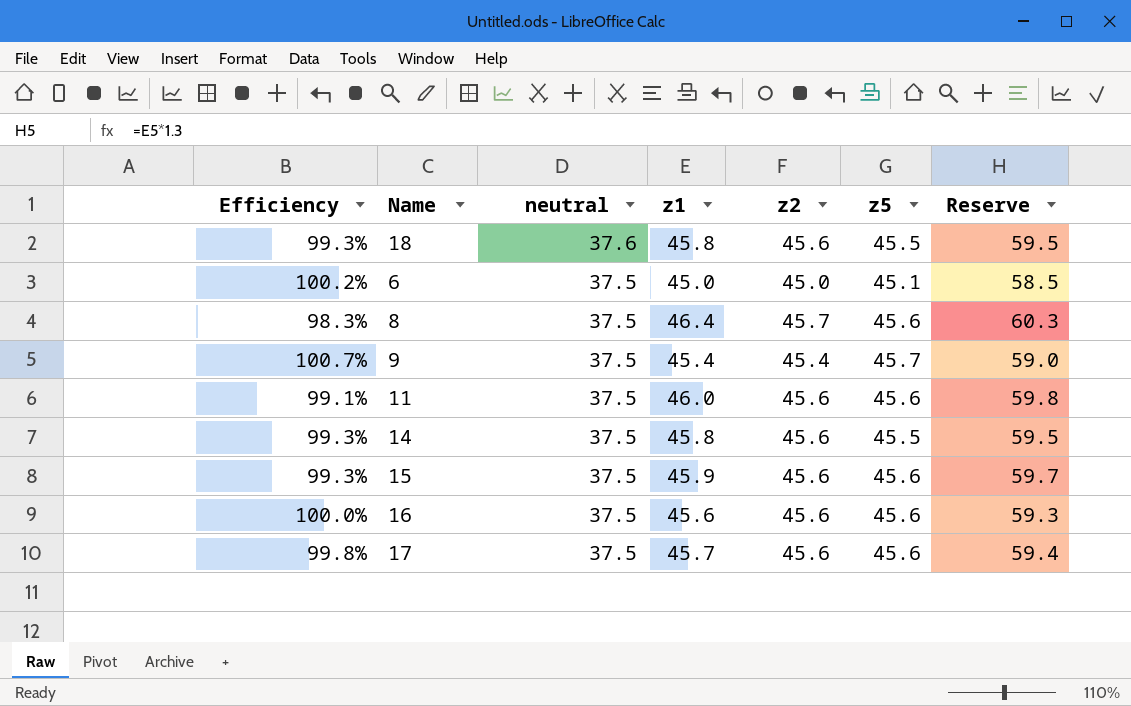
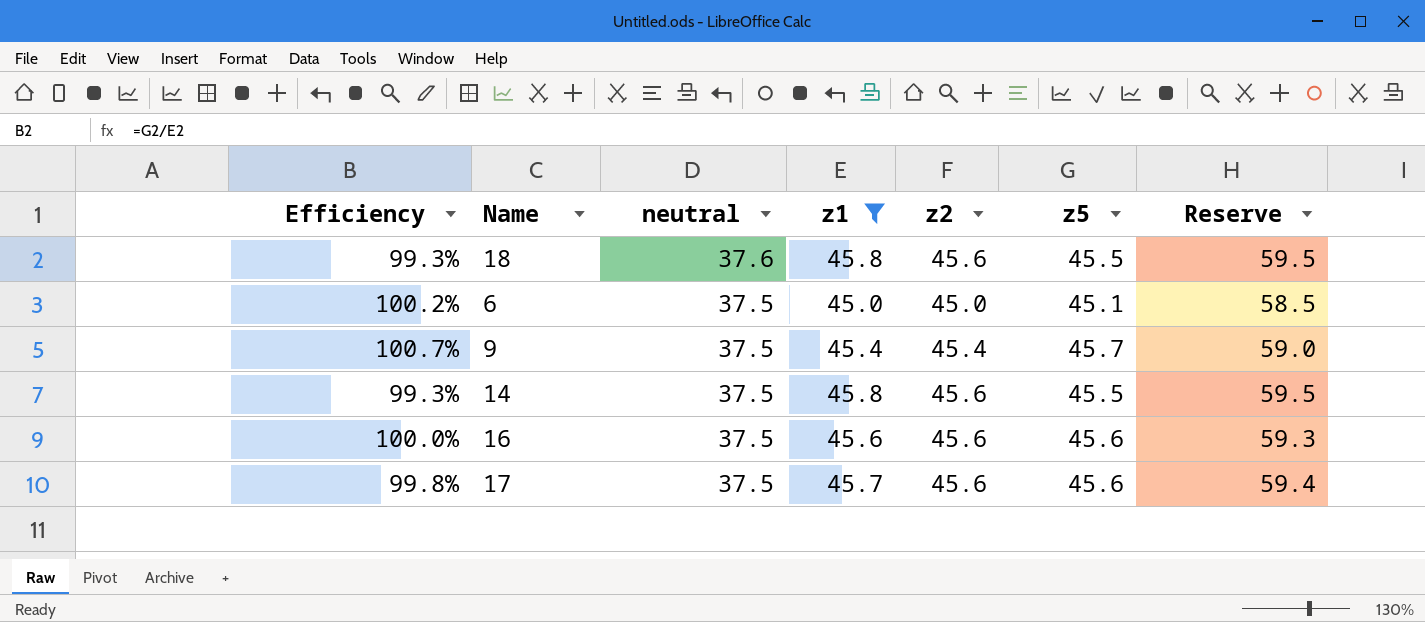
filter: none -> z1 <= 45.8

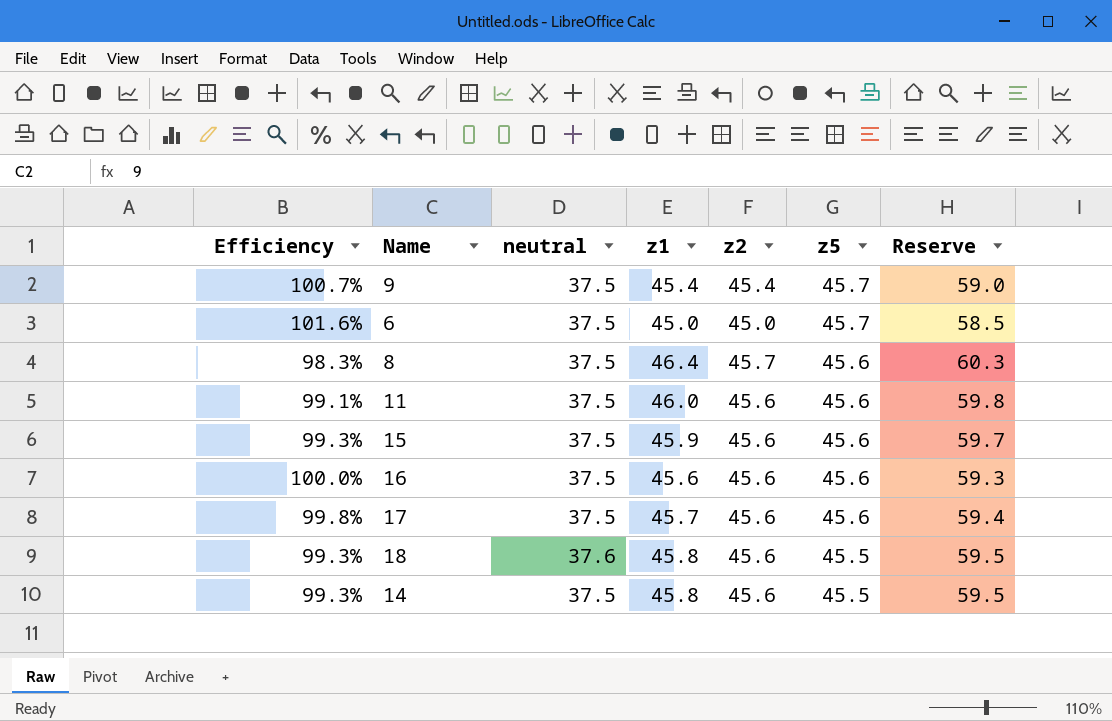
filter: z1 <= 45.8 -> none
row order: neutral descending -> z5 descending
6 | Efficiency: 100.2% -> 101.6%
6 | z5: 45.1 -> 45.7

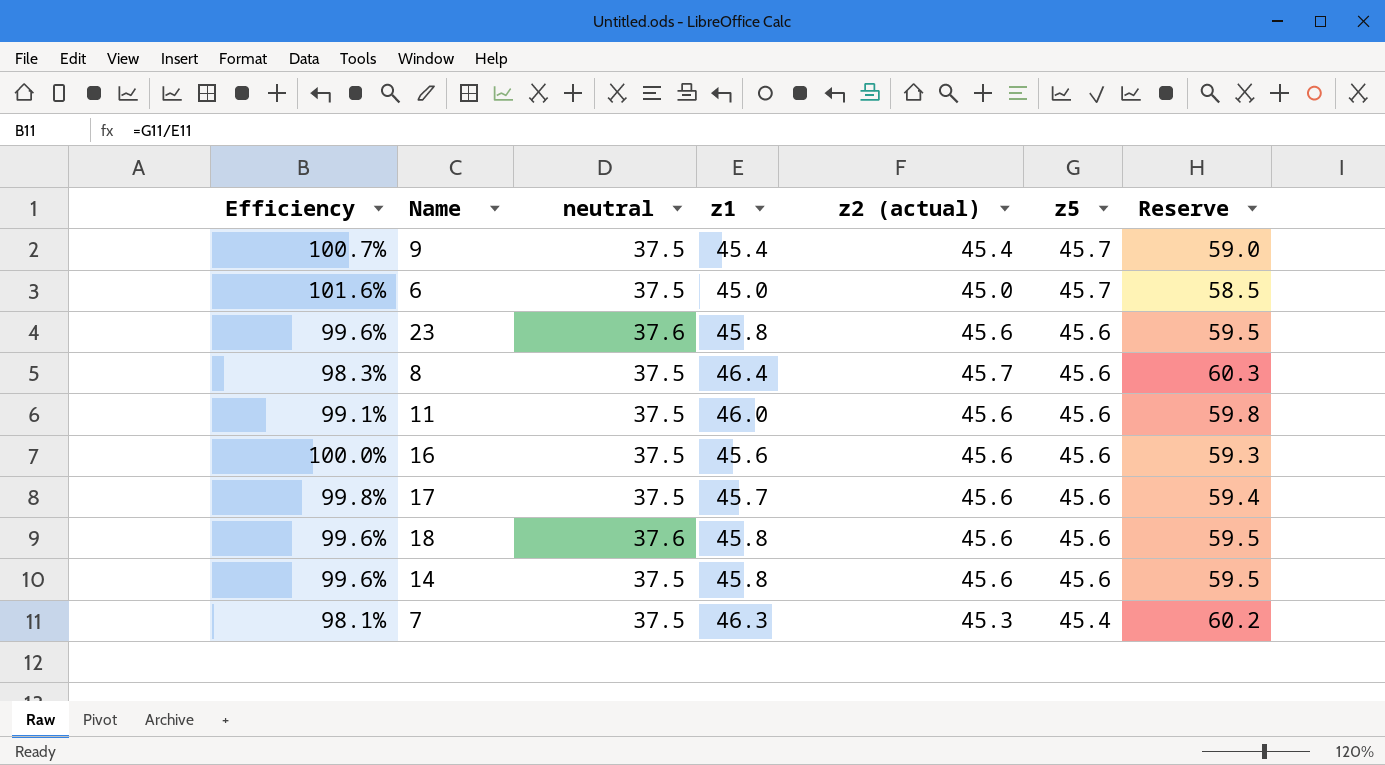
column name: z2 -> z2 (actual)
row 15: 99.3% | 37.5 | 45.9 | 45.6 | 45.6 | 59.7 -> none
row 23: none -> 99.6% | 37.6 | 45.8 | 45.6 | 45.6 | 59.5
18 | Efficiency: 99.3% -> 99.6%
18 | z5: 45.5 -> 45.6
14 | Efficiency: 99.3% -> 99.6%
14 | z5: 45.5 -> 45.6
row 7: none -> 98.1% | 37.5 | 46.3 | 45.3 | 45.4 | 60.2

